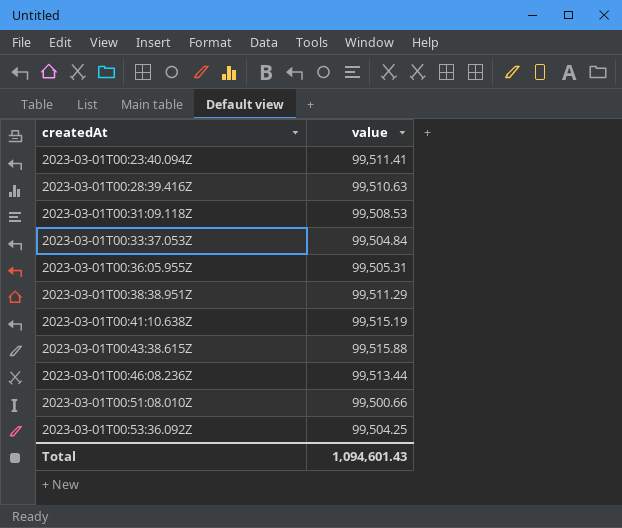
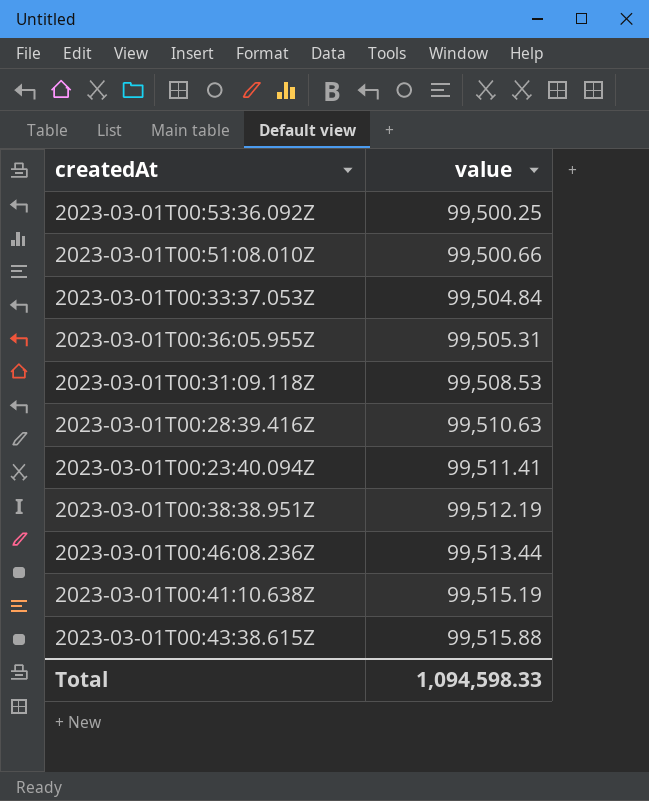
row order: createdAt ascending -> value ascending
2023-03-01T00:53:36.092Z | value: 99,504.25 -> 99,500.25
2023-03-01T00:38:38.951Z | value: 99,511.29 -> 99,512.19
Total | value: 1,094,601.43 -> 1,094,598.33

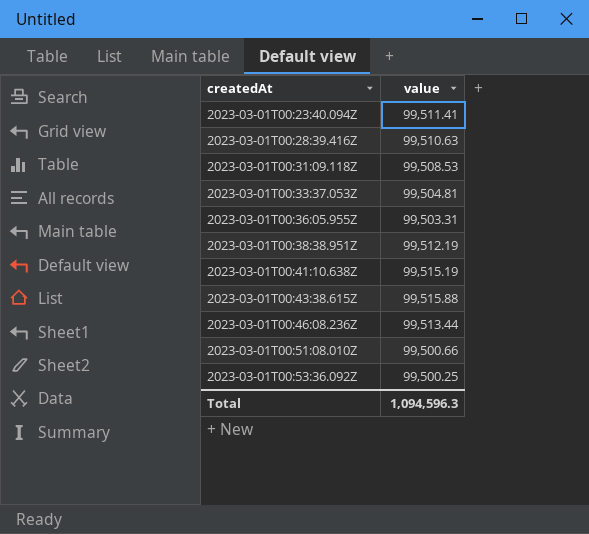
row order: value ascending -> createdAt ascending
2023-03-01T00:33:37.053Z | value: 99,504.84 -> 99,504.81
2023-03-01T00:36:05.955Z | value: 99,505.31 -> 99,503.31
Total | value: 1,094,598.33 -> 1,094,596.3

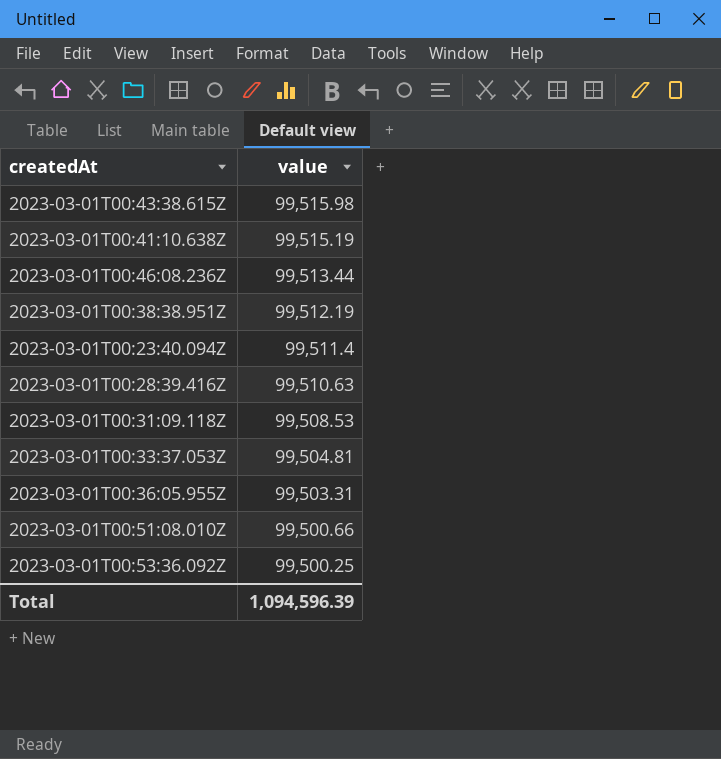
row order: createdAt ascending -> value descending
2023-03-01T00:43:38.615Z | value: 99,515.88 -> 99,515.98
2023-03-01T00:23:40.094Z | value: 99,511.41 -> 99,511.4
Total | value: 1,094,596.3 -> 1,094,596.39

